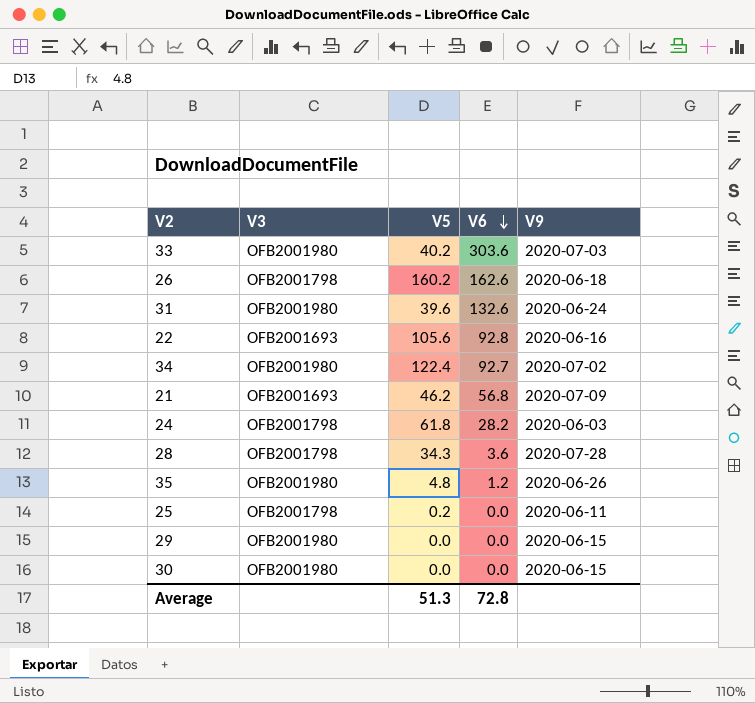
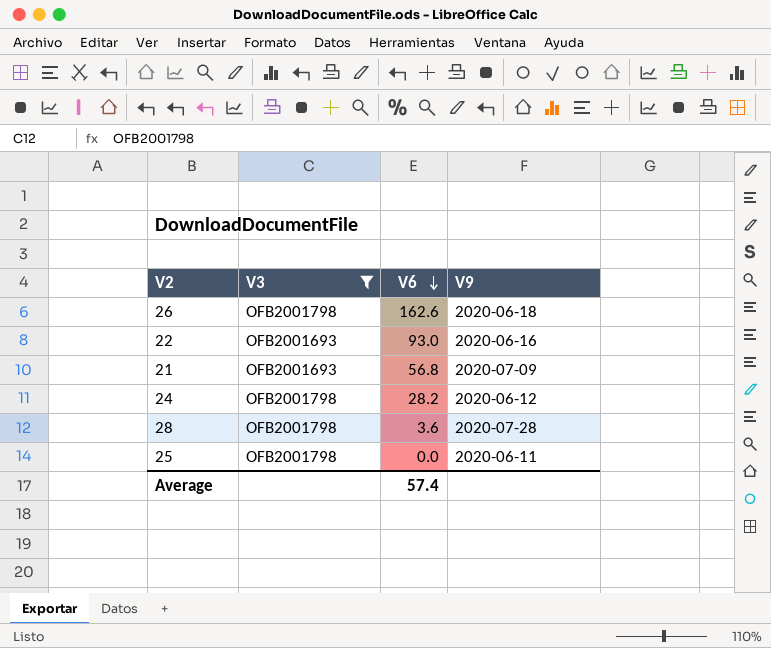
filter: none -> V3 != OFB2001980
column V5 | position: 3 -> none
22 | V6: 92.8 -> 93.0
24 | V9: 2020-06-03 -> 2020-06-12
Average | V6: 72.8 -> 57.4

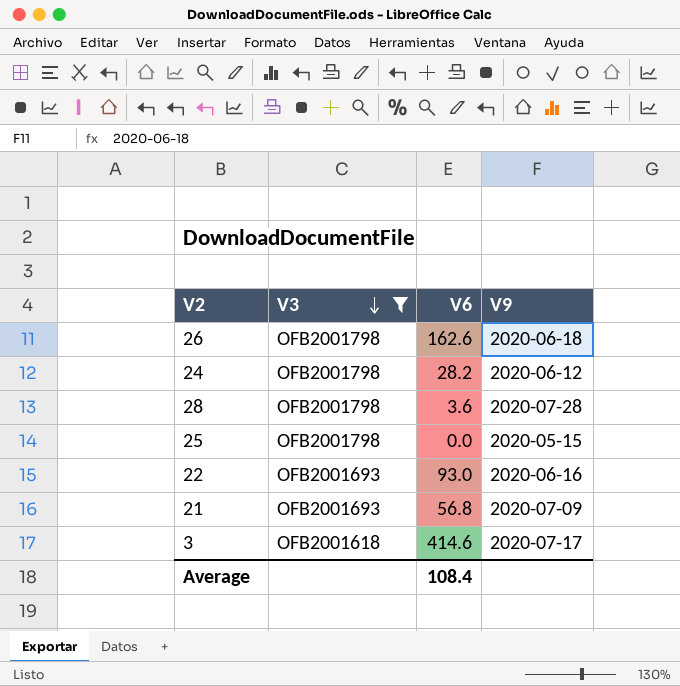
row order: V6 descending -> V3 descending
25 | V9: 2020-06-11 -> 2020-05-15
row 3: none -> OFB2001618 | 414.6 | 2020-07-17
Average | V6: 57.4 -> 108.4

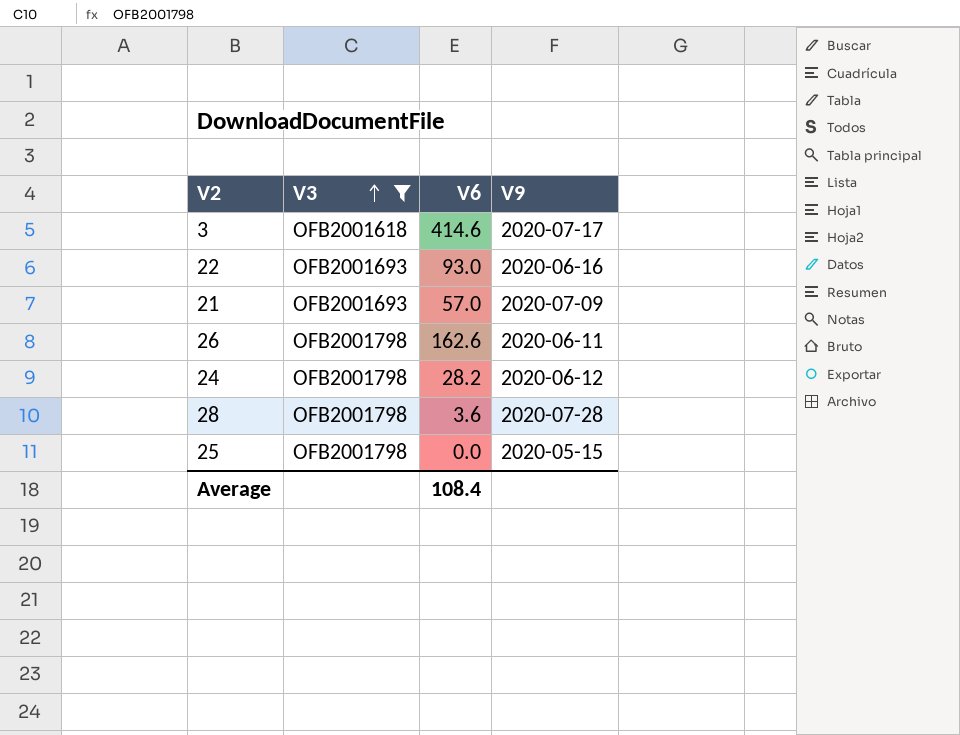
row order: V3 descending -> V3 ascending
21 | V6: 56.8 -> 57.0
26 | V9: 2020-06-18 -> 2020-06-11

